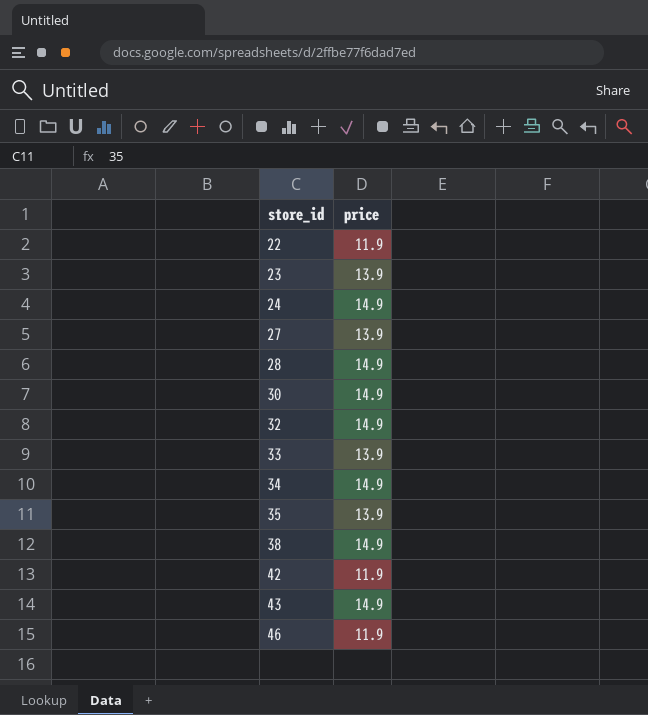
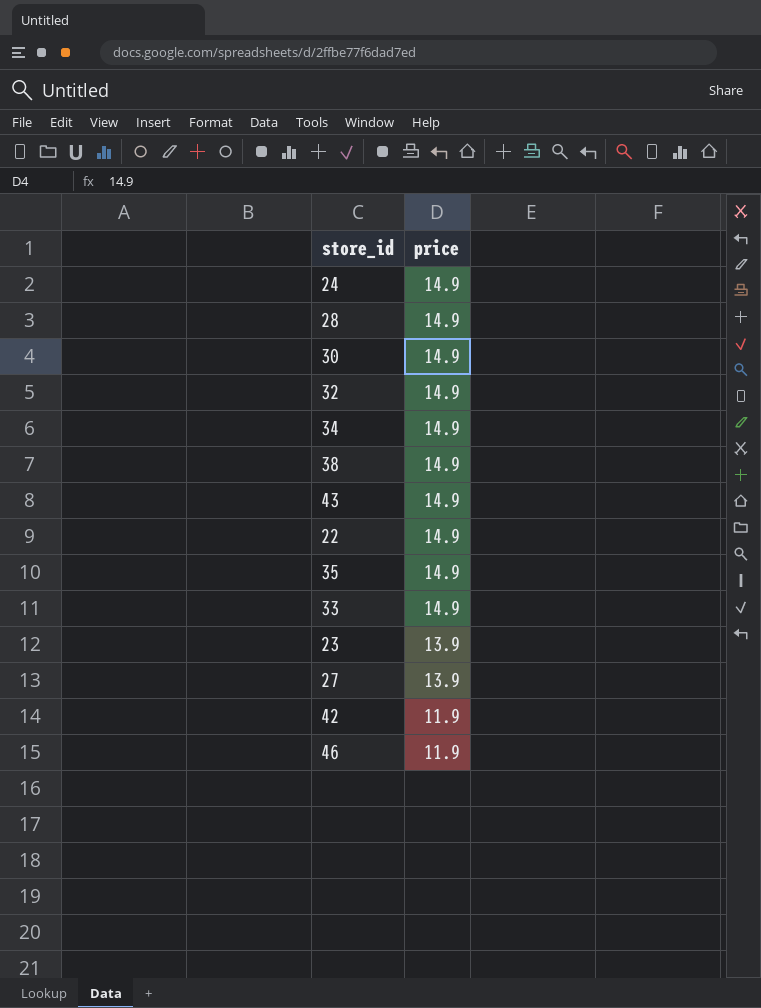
row order: store_id ascending -> price descending
22 | price: 11.9 -> 14.9
35 | price: 13.9 -> 14.9
33 | price: 13.9 -> 14.9

